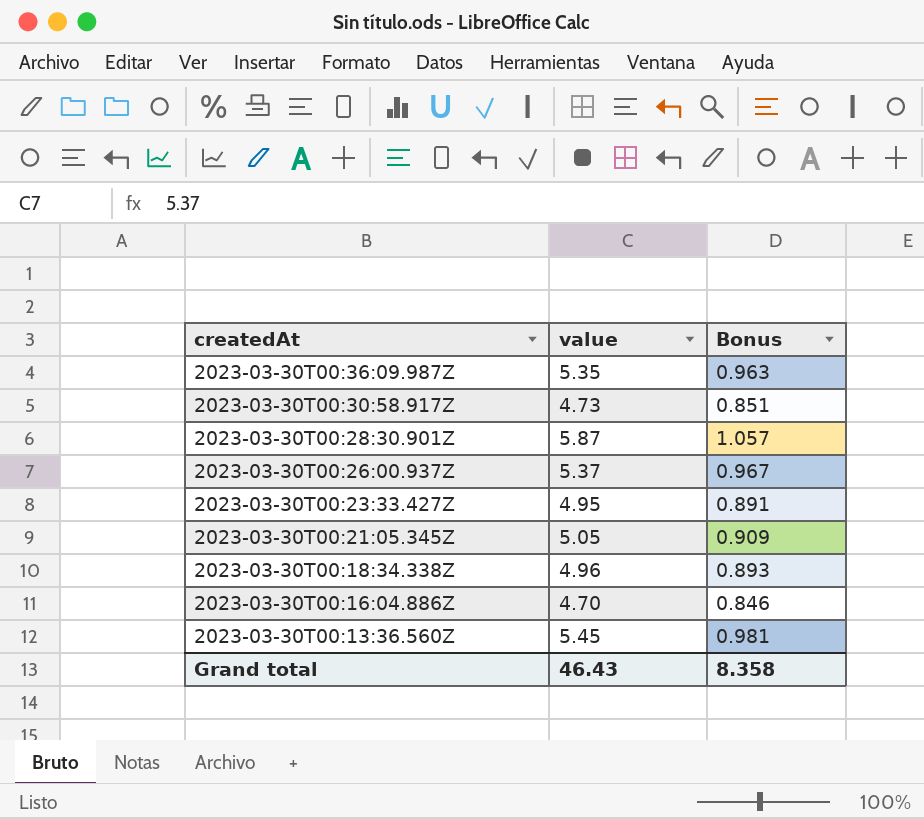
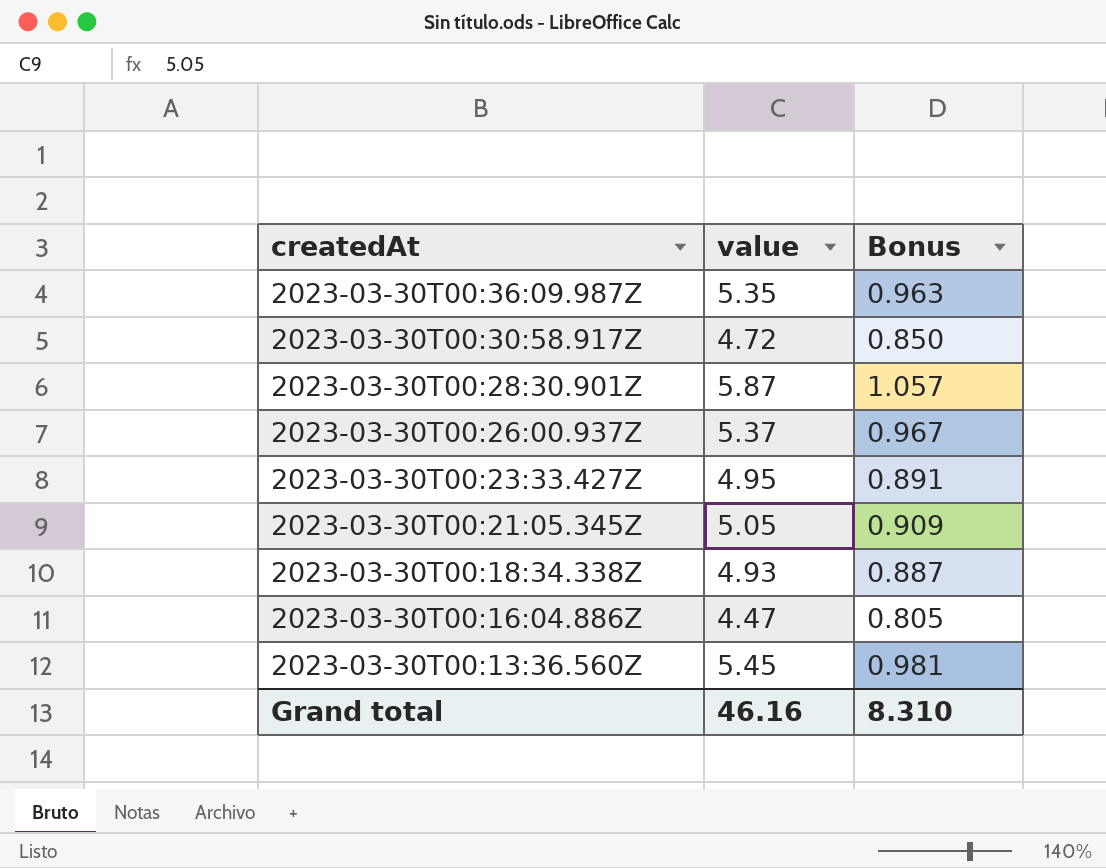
2023-03-30T00:30:58.917Z | value: 4.73 -> 4.72
2023-03-30T00:30:58.917Z | Bonus: 0.851 -> 0.850
2023-03-30T00:18:34.338Z | value: 4.96 -> 4.93
2023-03-30T00:18:34.338Z | Bonus: 0.893 -> 0.887
2023-03-30T00:16:04.886Z | value: 4.70 -> 4.47
2023-03-30T00:16:04.886Z | Bonus: 0.846 -> 0.805
Grand total | value: 46.43 -> 46.16
Grand total | Bonus: 8.358 -> 8.310

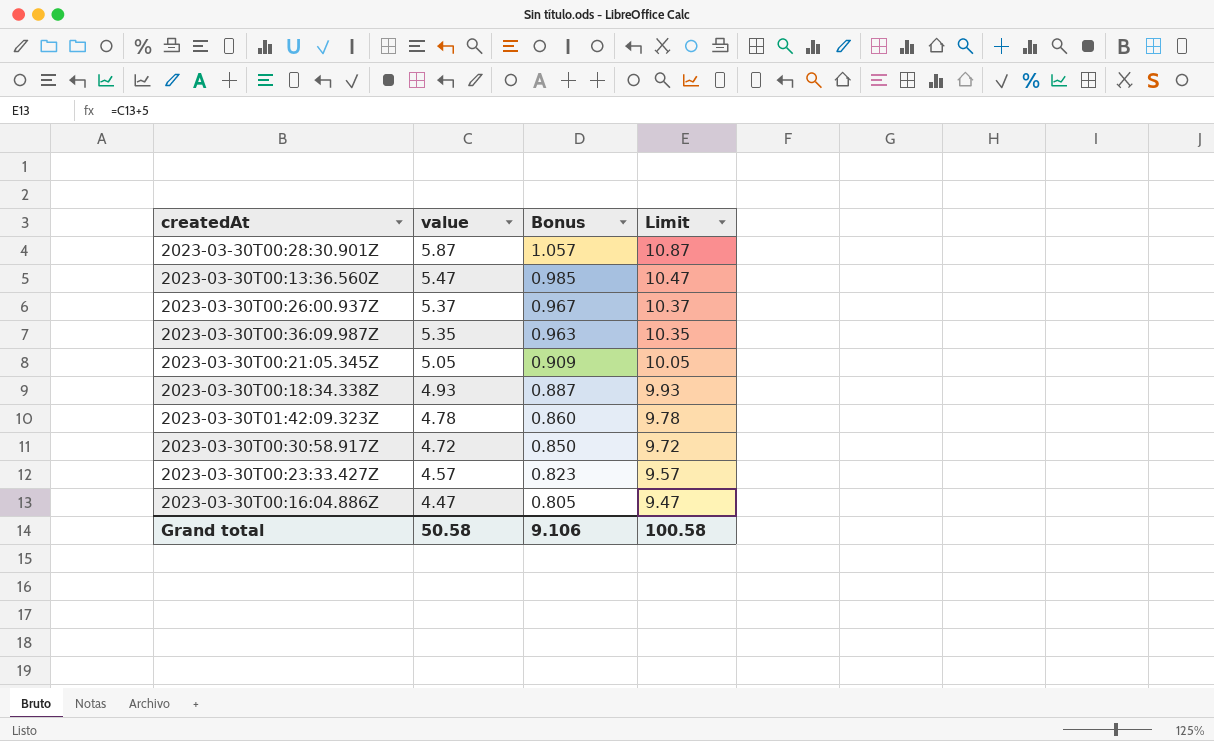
row order: createdAt descending -> value descending
column Limit | formula: none -> [value] + 5
2023-03-30T00:13:36.560Z | value: 5.45 -> 5.47
2023-03-30T00:13:36.560Z | Bonus: 0.981 -> 0.985
row 2023-03-30T01:42:09.323Z: none -> 4.78 | 0.860 | 9.78
2023-03-30T00:23:33.427Z | value: 4.95 -> 4.57
2023-03-30T00:23:33.427Z | Bonus: 0.891 -> 0.823
Grand total | value: 46.16 -> 50.58
Grand total | Bonus: 8.310 -> 9.106

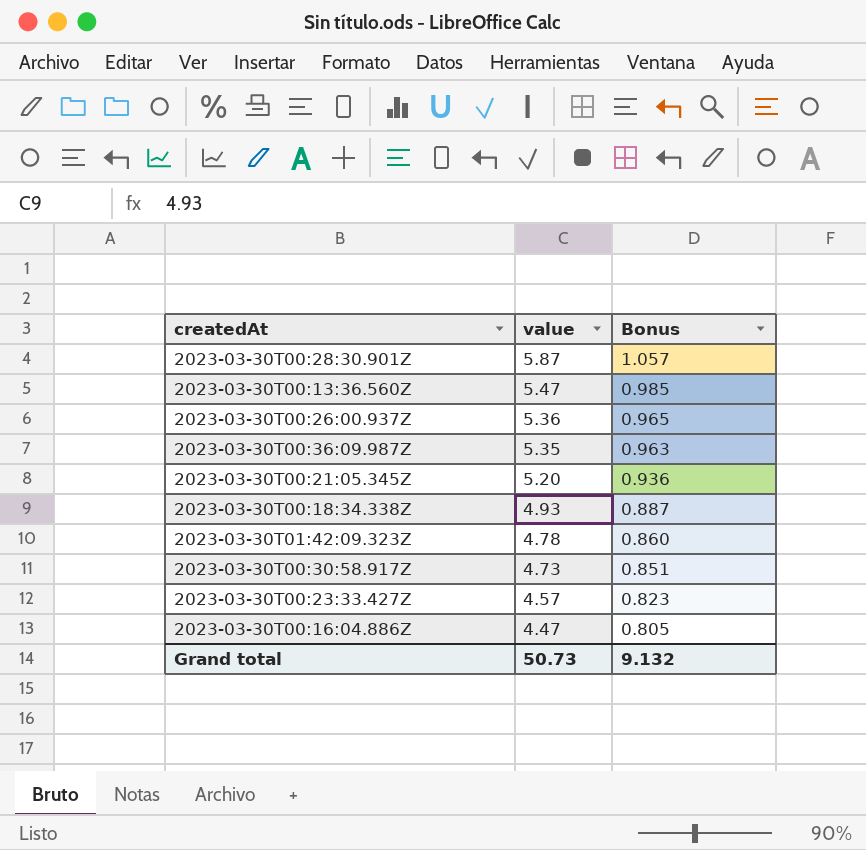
column Limit | formula: [value] + 5 -> none
2023-03-30T00:26:00.937Z | value: 5.37 -> 5.36
2023-03-30T00:26:00.937Z | Bonus: 0.967 -> 0.965
2023-03-30T00:21:05.345Z | value: 5.05 -> 5.20
2023-03-30T00:21:05.345Z | Bonus: 0.909 -> 0.936
2023-03-30T00:30:58.917Z | value: 4.72 -> 4.73
2023-03-30T00:30:58.917Z | Bonus: 0.850 -> 0.851
Grand total | value: 50.58 -> 50.73
Grand total | Bonus: 9.106 -> 9.132

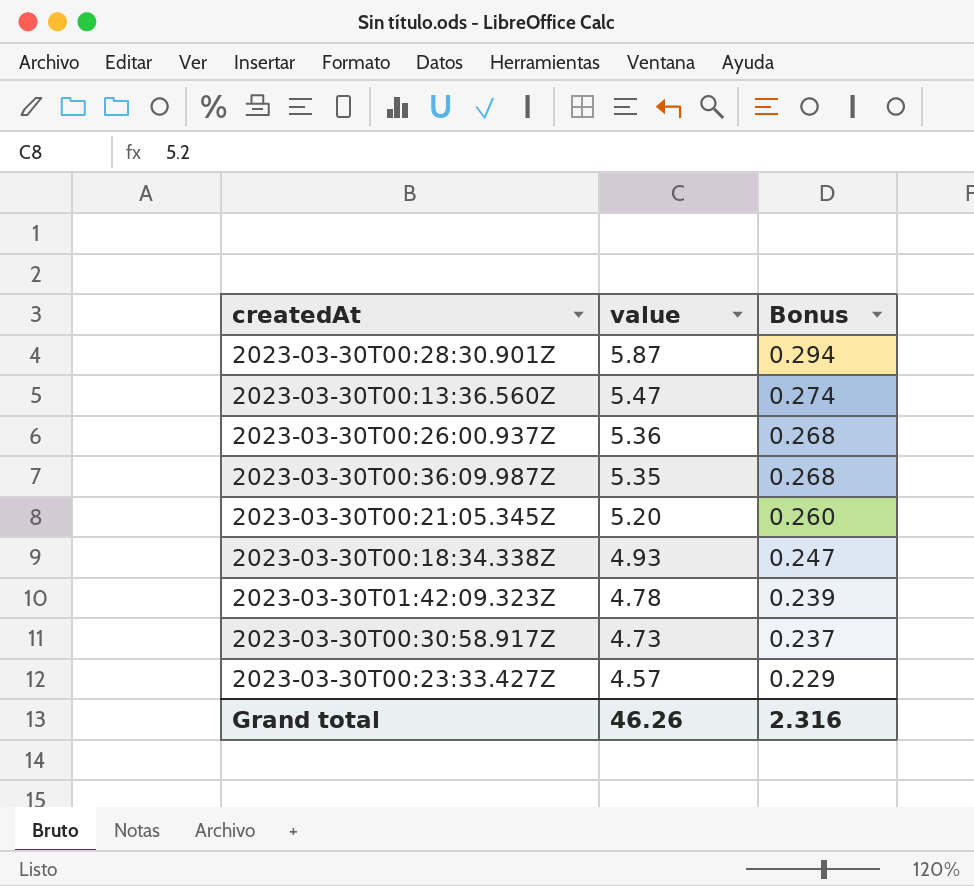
column Bonus | formula: [value] * 0.18 -> [value] * 0.05
row 2023-03-30T00:16:04.886Z: 4.47 | 0.805 -> none
Grand total | value: 50.73 -> 46.26
Grand total | Bonus: 9.132 -> 2.316

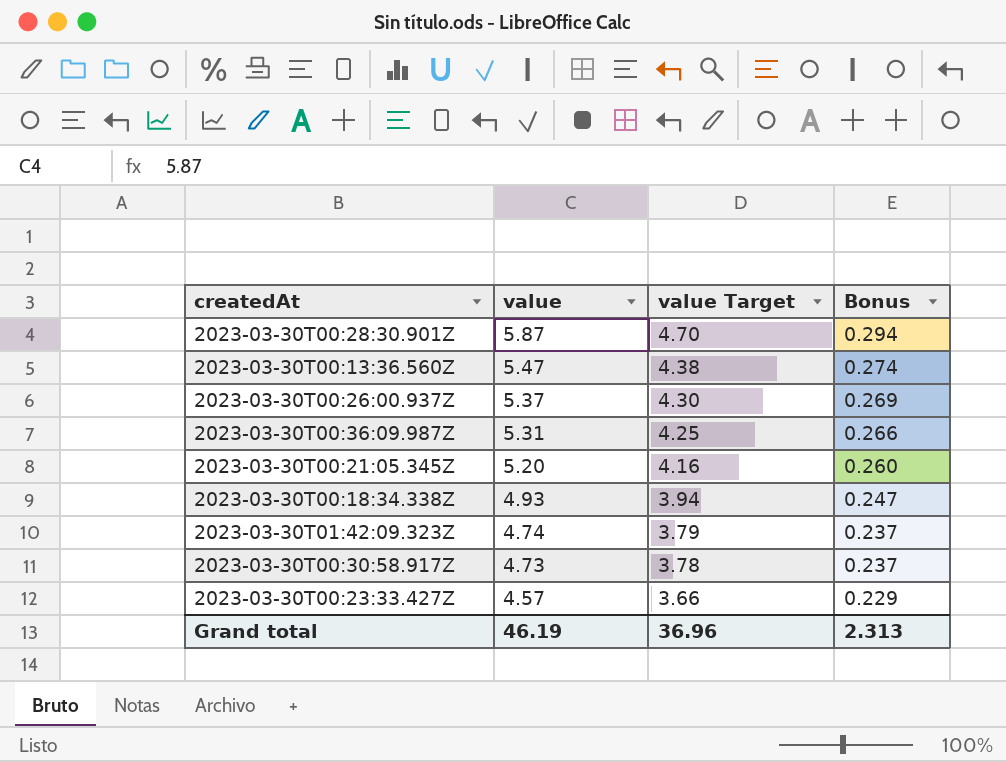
column value Target | formula: none -> [value] * 0.8
2023-03-30T00:26:00.937Z | value: 5.36 -> 5.37
2023-03-30T00:26:00.937Z | Bonus: 0.268 -> 0.269
2023-03-30T00:36:09.987Z | value: 5.35 -> 5.31
2023-03-30T00:36:09.987Z | Bonus: 0.268 -> 0.266
2023-03-30T01:42:09.323Z | value: 4.78 -> 4.74
2023-03-30T01:42:09.323Z | Bonus: 0.239 -> 0.237
Grand total | value: 46.26 -> 46.19
Grand total | Bonus: 2.316 -> 2.313

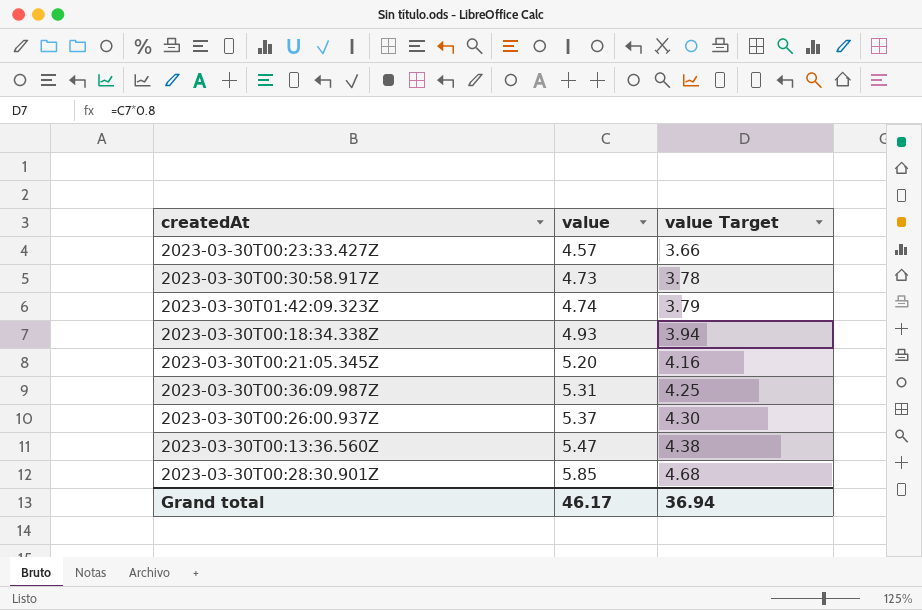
row order: value descending -> value ascending
column Bonus | formula: [value] * 0.05 -> none
2023-03-30T00:28:30.901Z | value: 5.87 -> 5.85
2023-03-30T00:28:30.901Z | value Target: 4.70 -> 4.68
Grand total | value: 46.19 -> 46.17
Grand total | value Target: 36.96 -> 36.94

